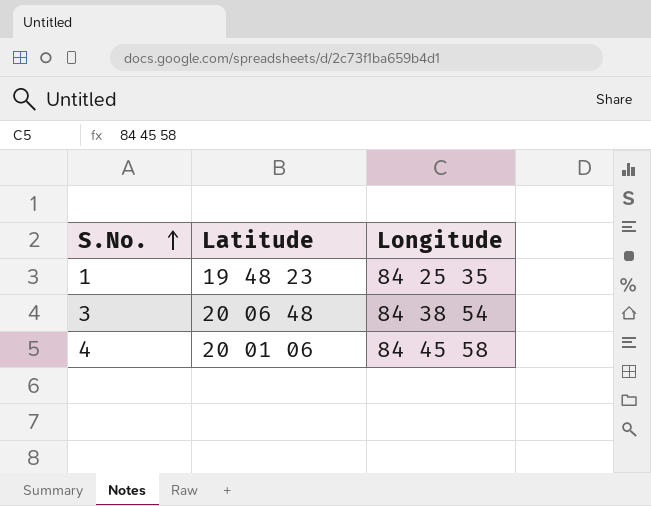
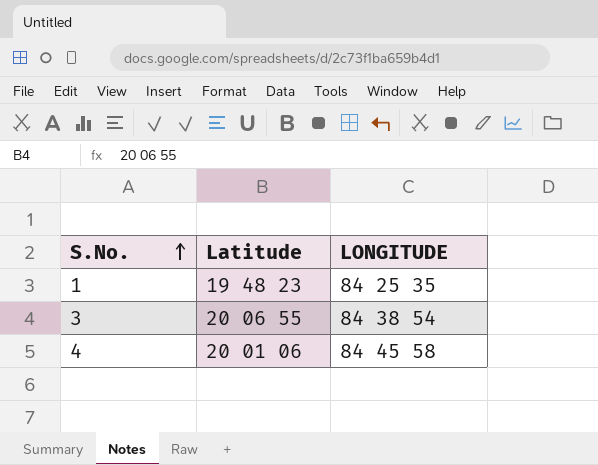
column name: Longitude -> LONGITUDE
3 | Latitude: 20 06 48 -> 20 06 55

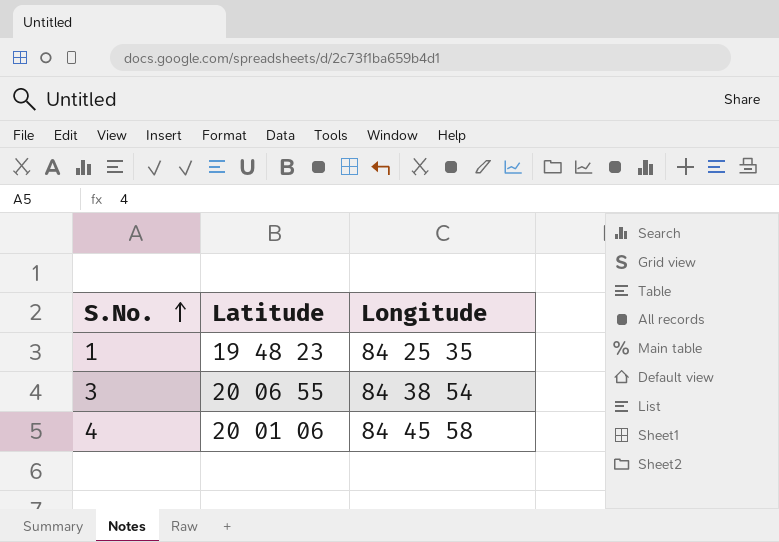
column name: LONGITUDE -> Longitude

